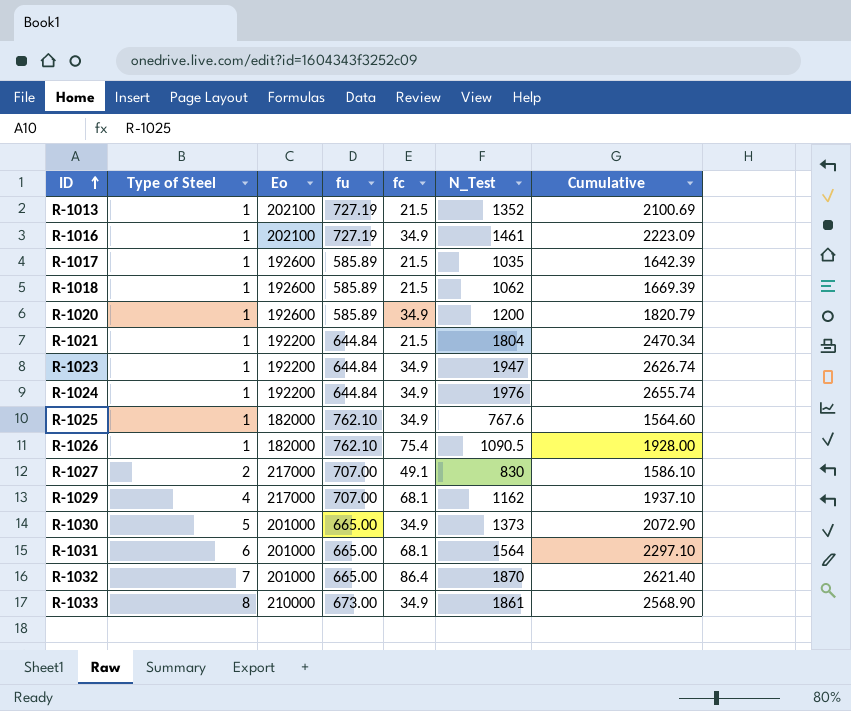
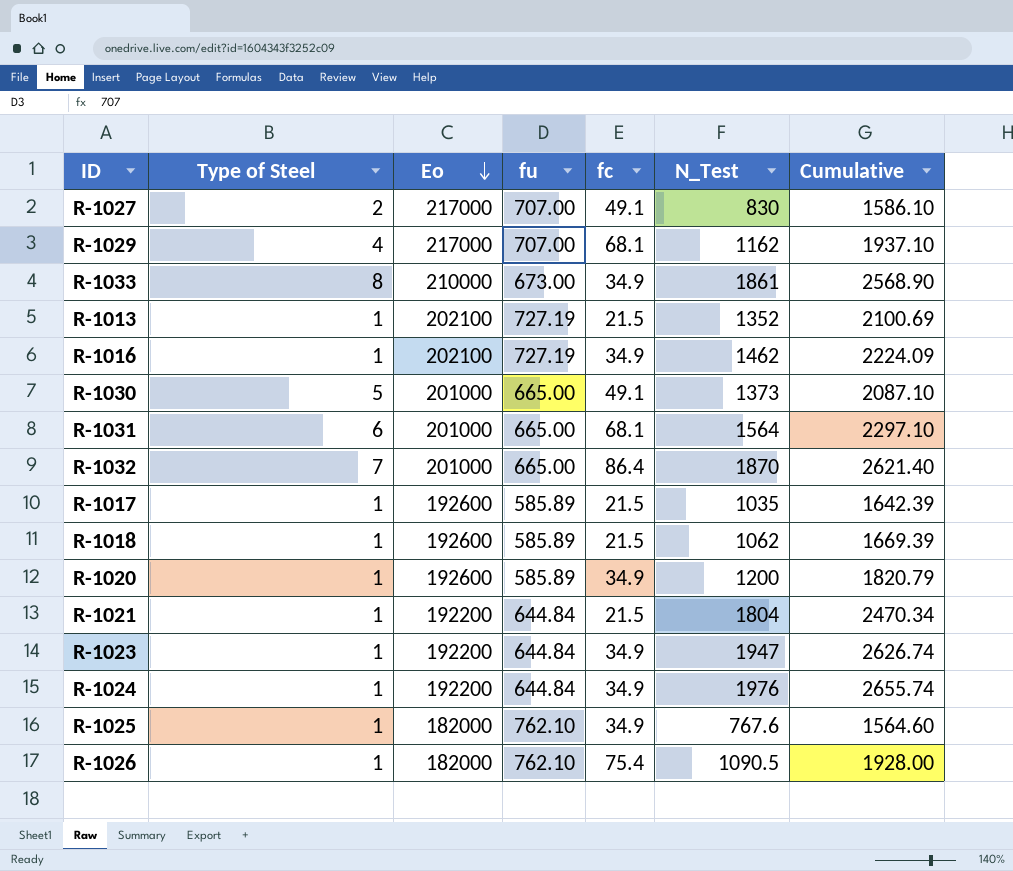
row order: ID ascending -> Eo descending
R-1016 | N_Test: 1461 -> 1462
R-1016 | Cumulative: 2223.09 -> 2224.09
R-1030 | fc: 34.9 -> 49.1
R-1030 | Cumulative: 2072.90 -> 2087.10

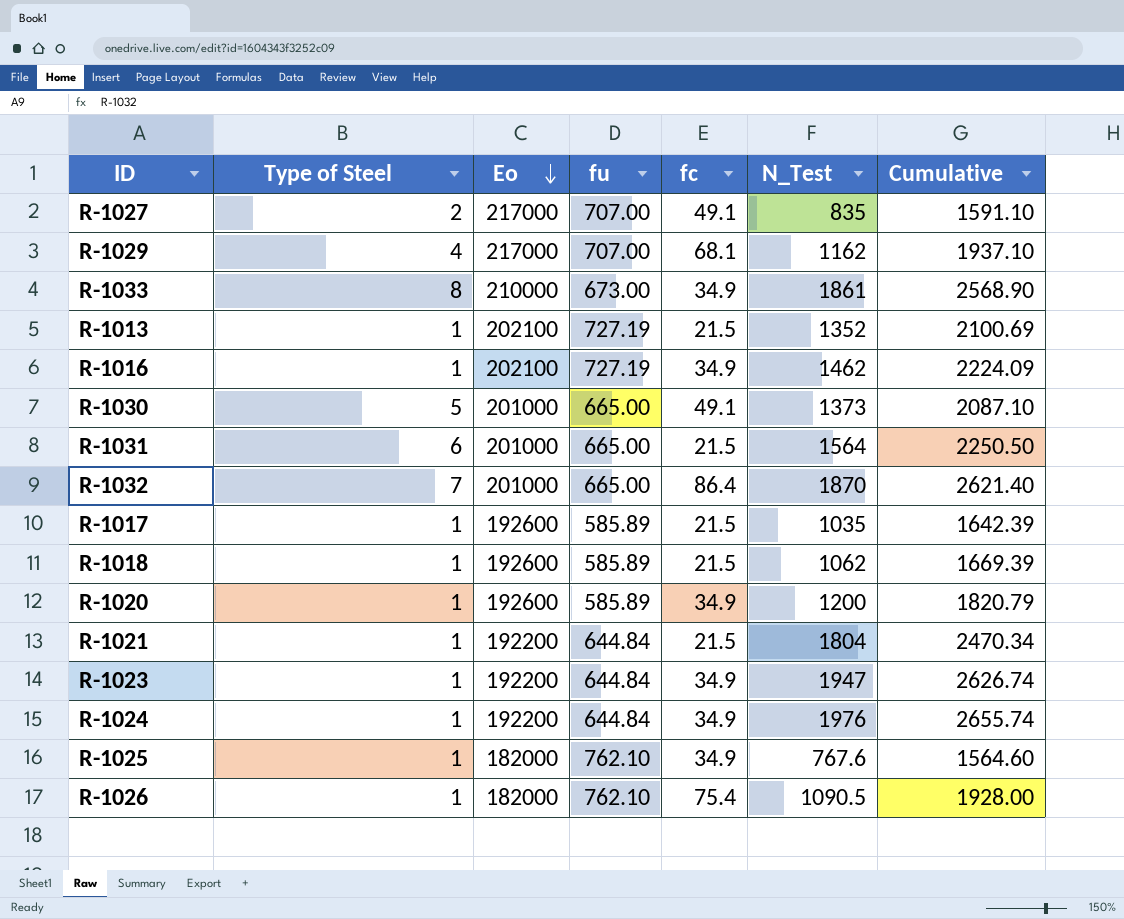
R-1027 | N_Test: 830 -> 835
R-1027 | Cumulative: 1586.10 -> 1591.10
R-1031 | fc: 68.1 -> 21.5
R-1031 | Cumulative: 2297.10 -> 2250.50

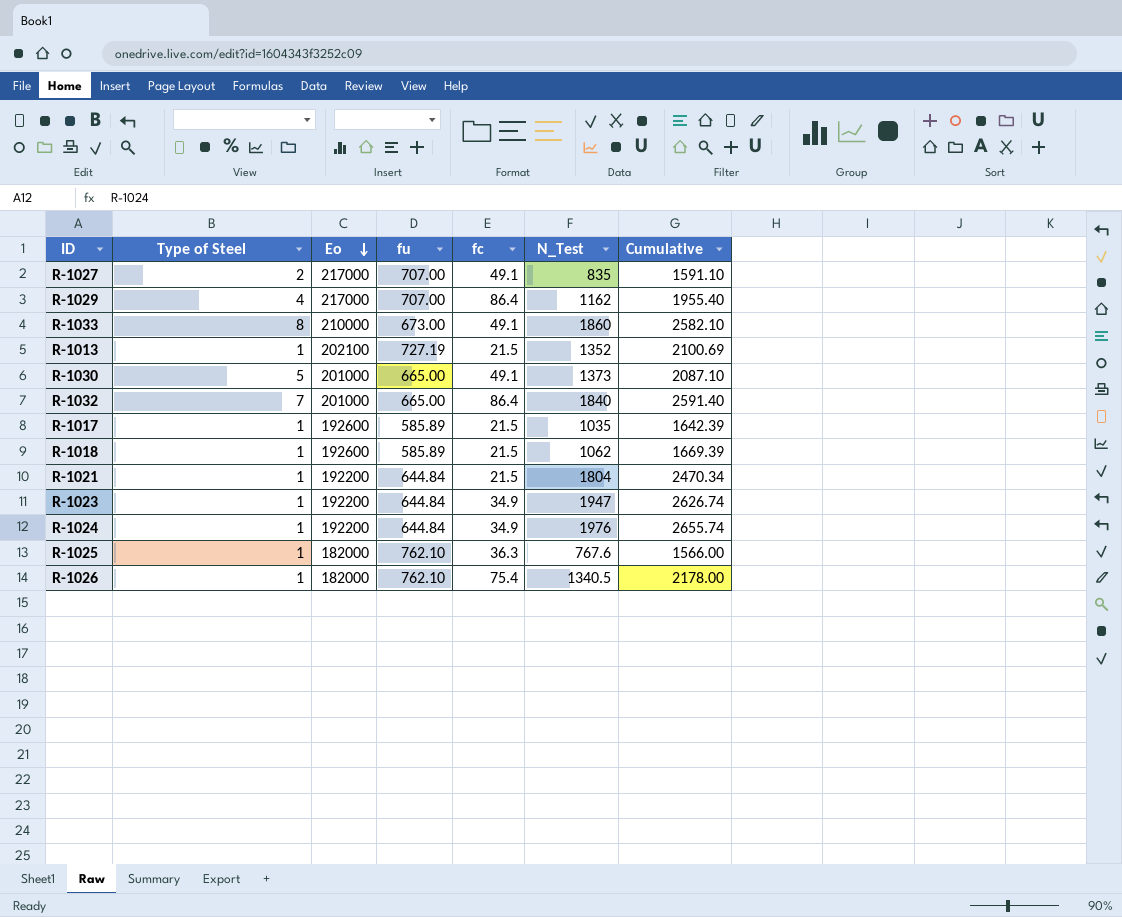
row R-1016: 1 | 202100 | 727.19 | 34.9 | 1462 | 2224.09 -> none
row R-1031: 6 | 201000 | 665.00 | 21.5 | 1564 | 2250.50 -> none
row R-1020: 1 | 192600 | 585.89 | 34.9 | 1200 | 1820.79 -> none
R-1029 | fc: 68.1 -> 86.4
R-1029 | Cumulative: 1937.10 -> 1955.40
R-1033 | fc: 34.9 -> 49.1
R-1033 | N_Test: 1861 -> 1860
R-1033 | Cumulative: 2568.90 -> 2582.10
R-1032 | N_Test: 1870 -> 1840
R-1032 | Cumulative: 2621.40 -> 2591.40
R-1025 | fc: 34.9 -> 36.3
R-1025 | Cumulative: 1564.60 -> 1566.00
R-1026 | N_Test: 1090.5 -> 1340.5
R-1026 | Cumulative: 1928.00 -> 2178.00

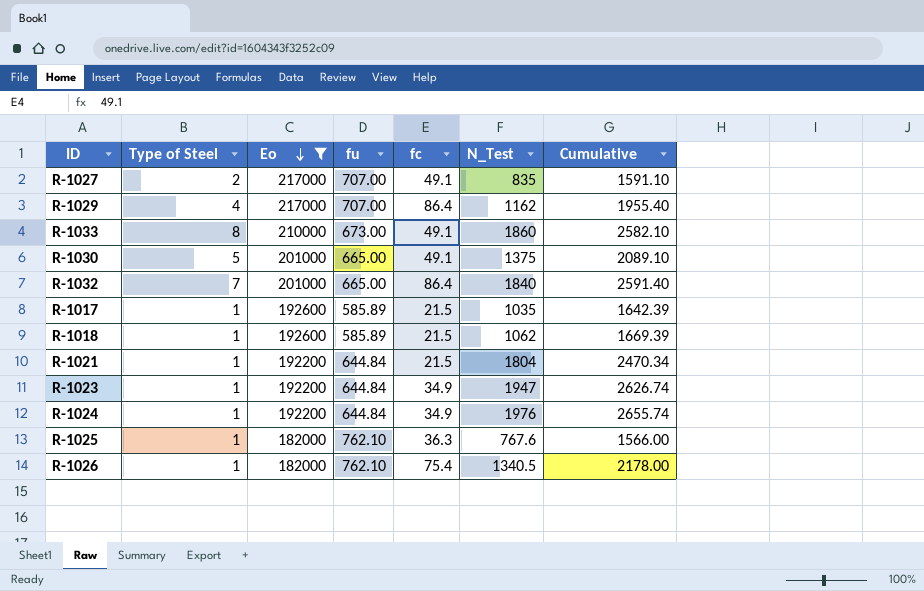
filter: none -> Eo != 202100
R-1030 | N_Test: 1373 -> 1375
R-1030 | Cumulative: 2087.10 -> 2089.10

